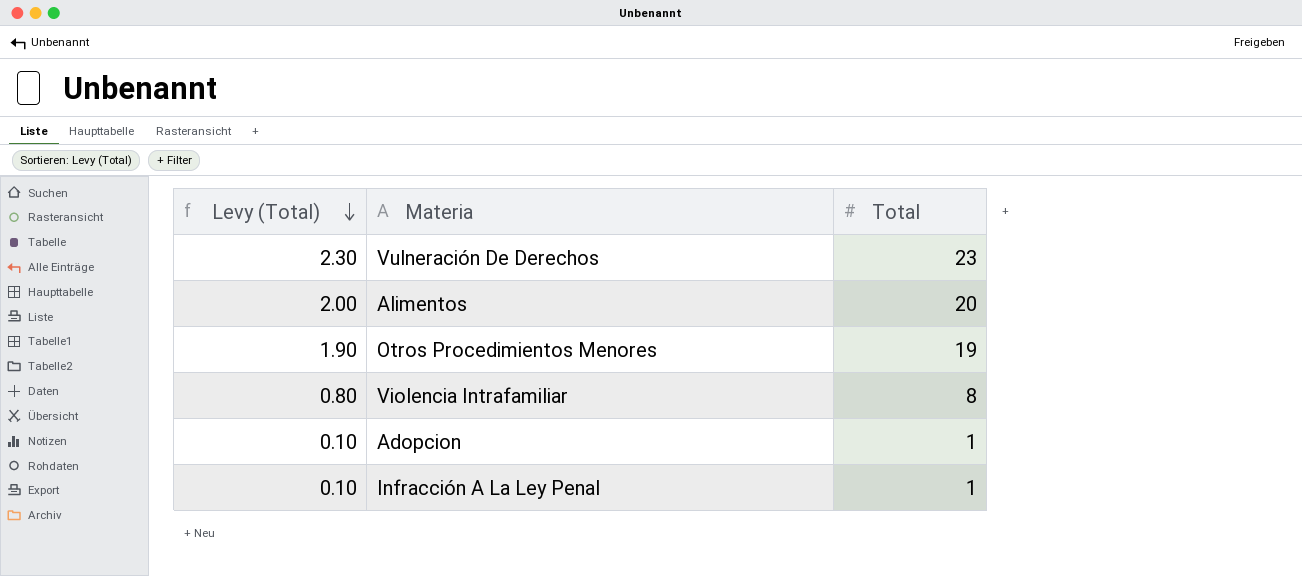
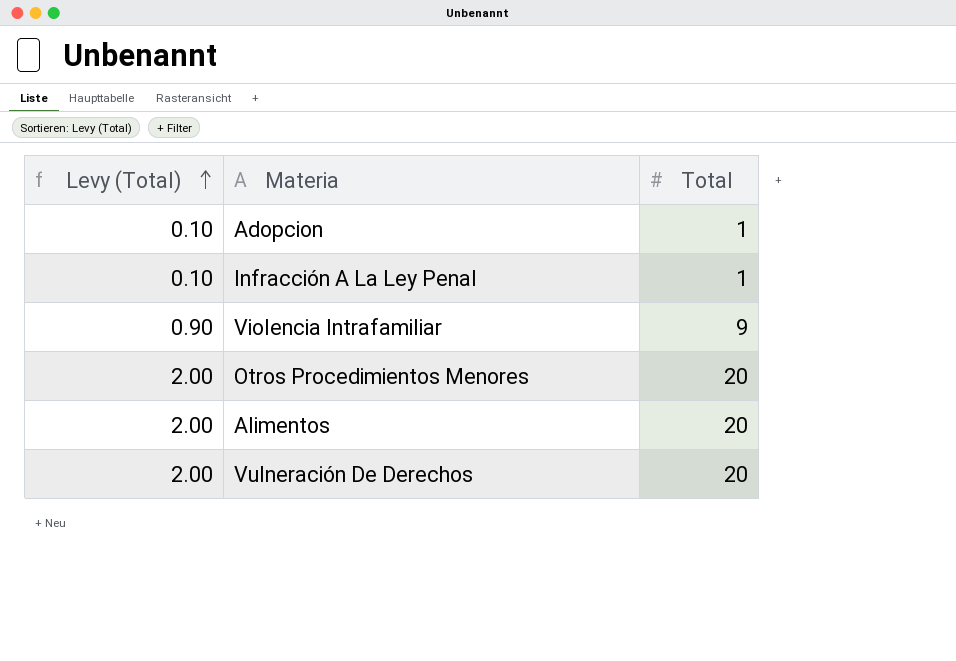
row order: Levy (Total) descending -> Levy (Total) ascending
Violencia Intrafamiliar | Levy (Total): 0.80 -> 0.90
Violencia Intrafamiliar | Total: 8 -> 9
Otros Procedimientos Menores | Levy (Total): 1.90 -> 2.00
Otros Procedimientos Menores | Total: 19 -> 20
Vulneración De Derechos | Levy (Total): 2.30 -> 2.00
Vulneración De Derechos | Total: 23 -> 20

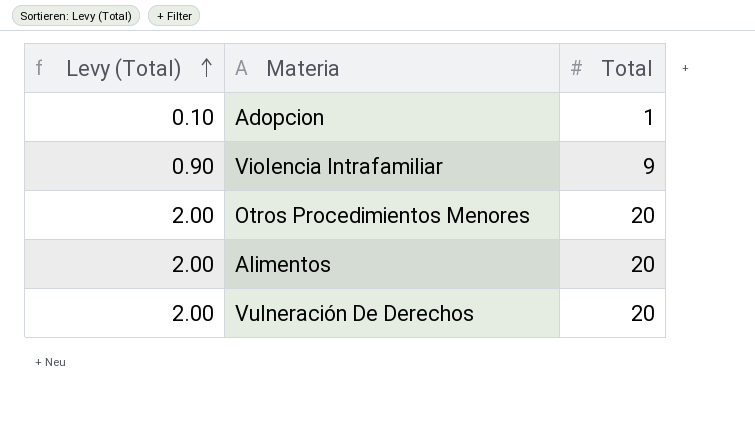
row Infracción A La Ley Penal: 0.10 | 1 -> none

